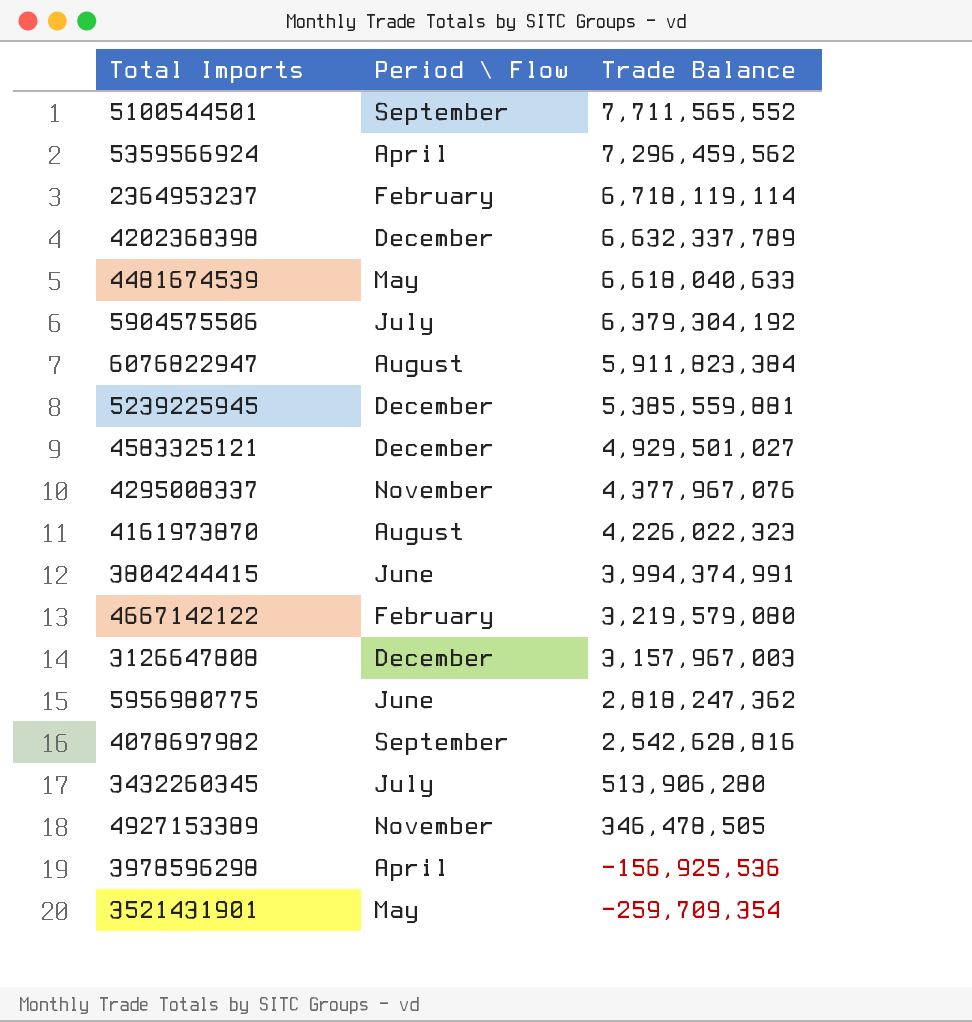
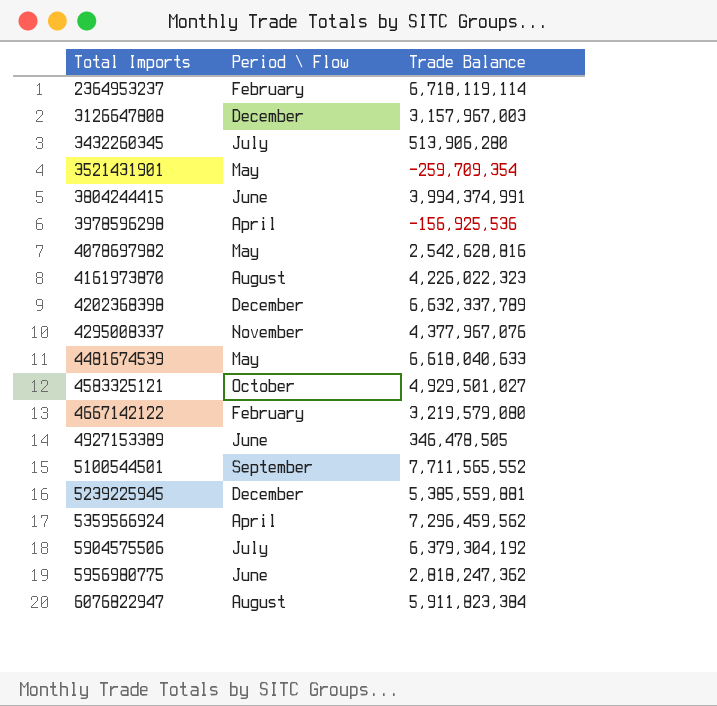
row order: Trade Balance descending -> Total Imports ascending
4078697982 | Period \ Flow: September -> May
4583325121 | Period \ Flow: December -> October
4927153389 | Period \ Flow: November -> June

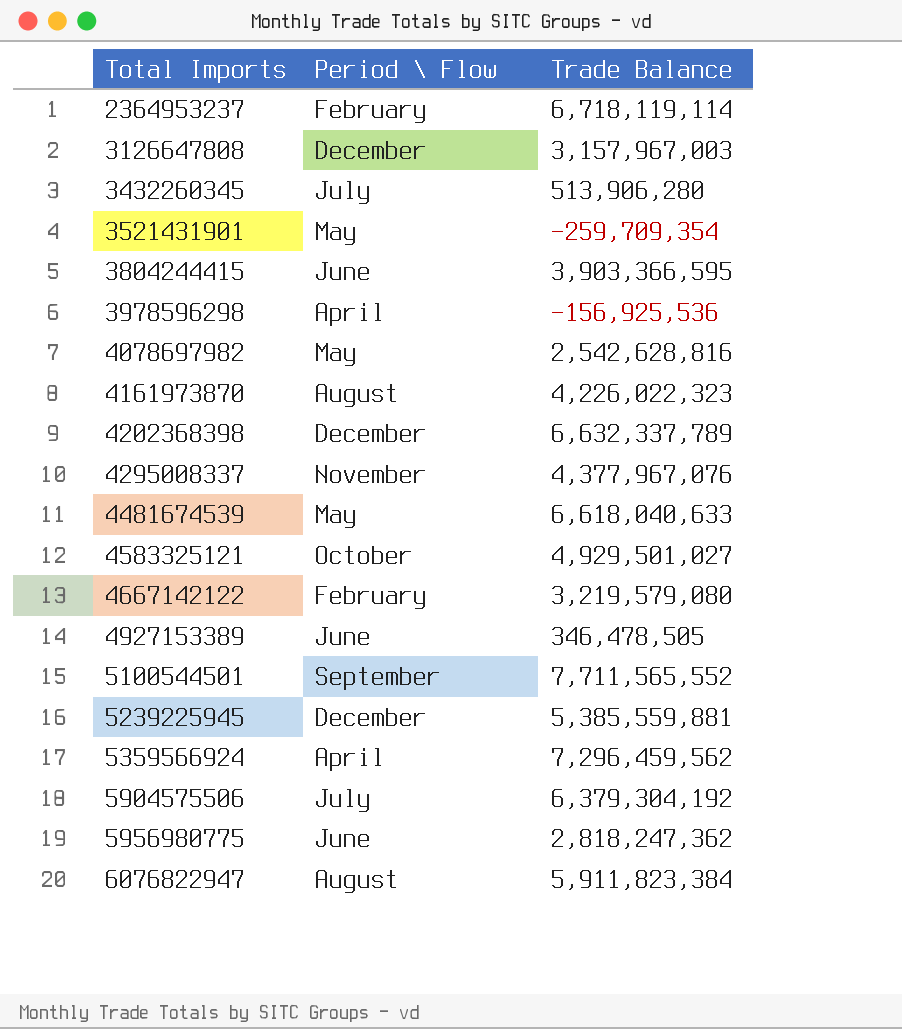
3804244415 | Trade Balance: 3,994,374,991 -> 3,903,366,595

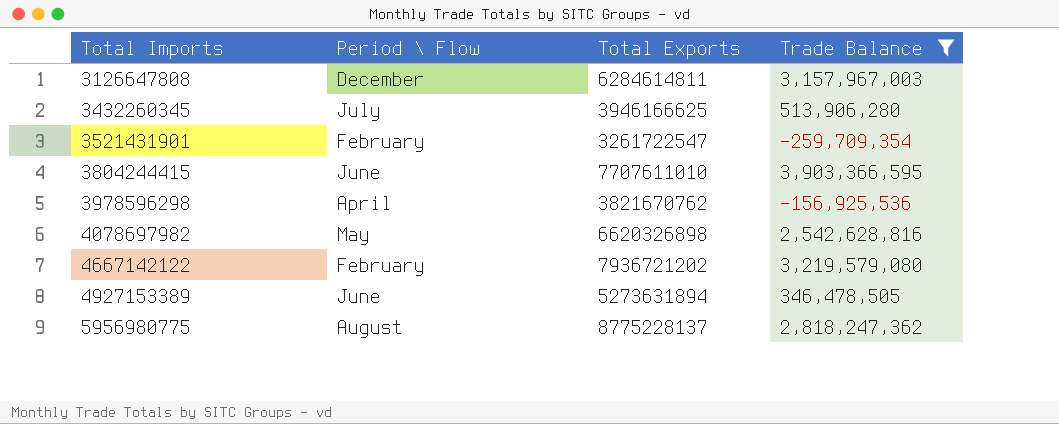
filter: none -> Trade Balance <= 3,903,366,595
column Total Exports | position: none -> 3
3521431901 | Period \ Flow: May -> February
5956980775 | Period \ Flow: June -> August

